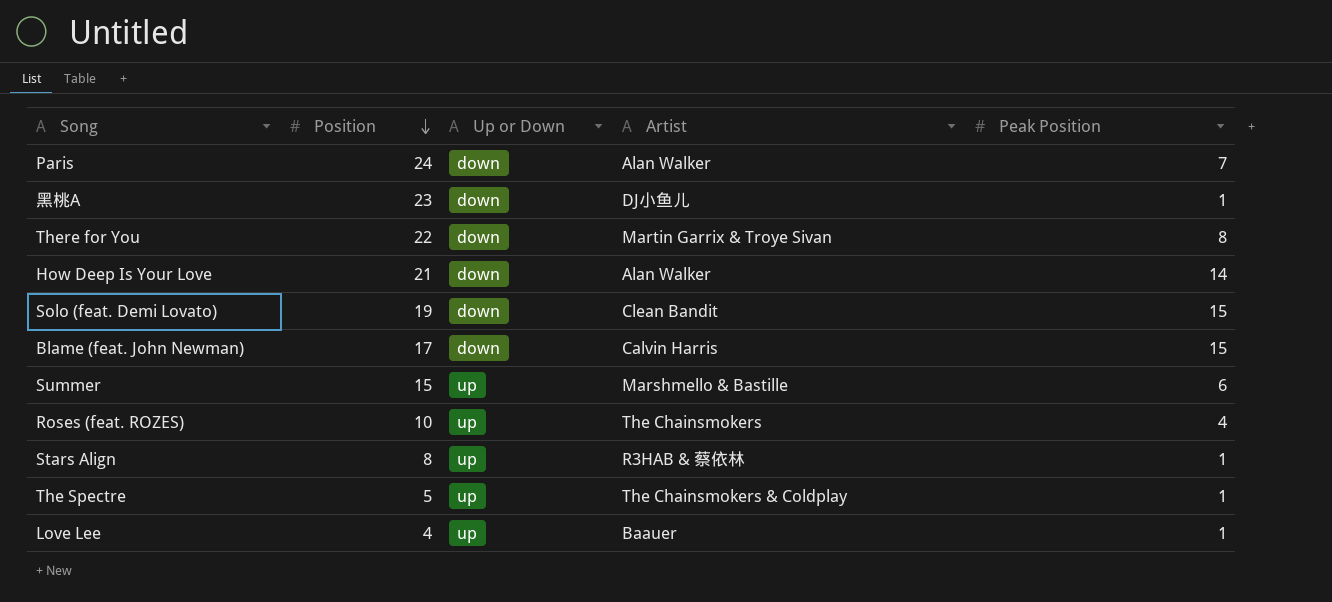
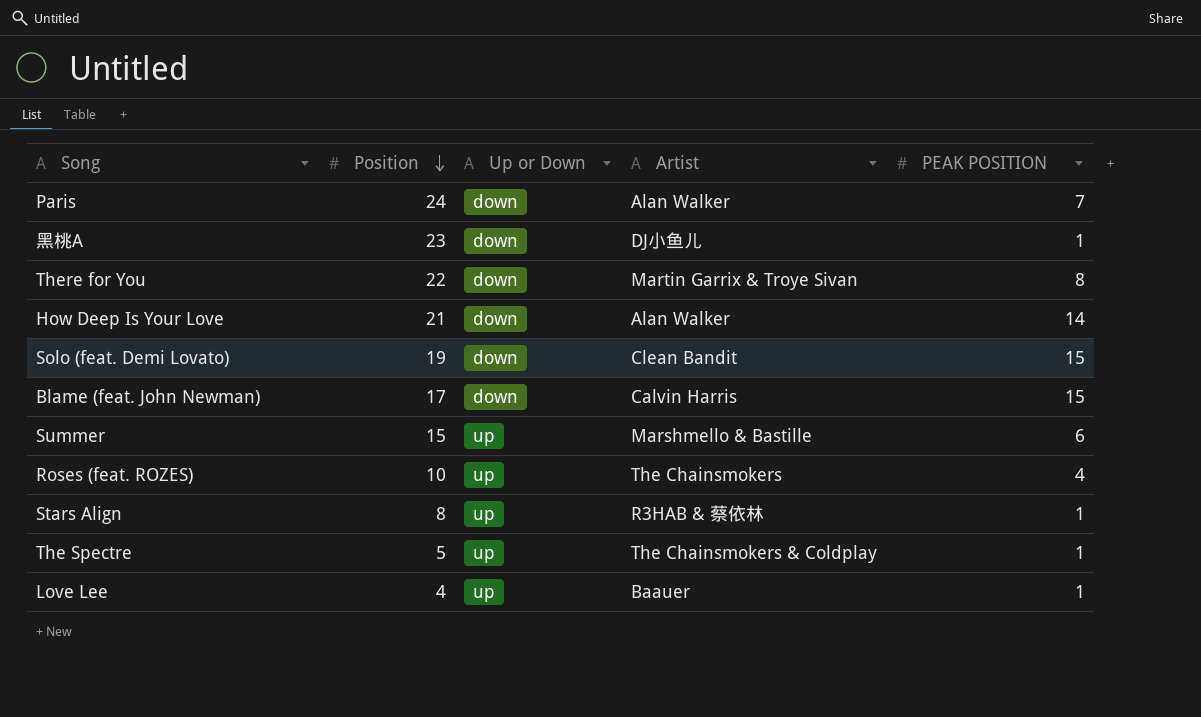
column name: Peak Position -> PEAK POSITION

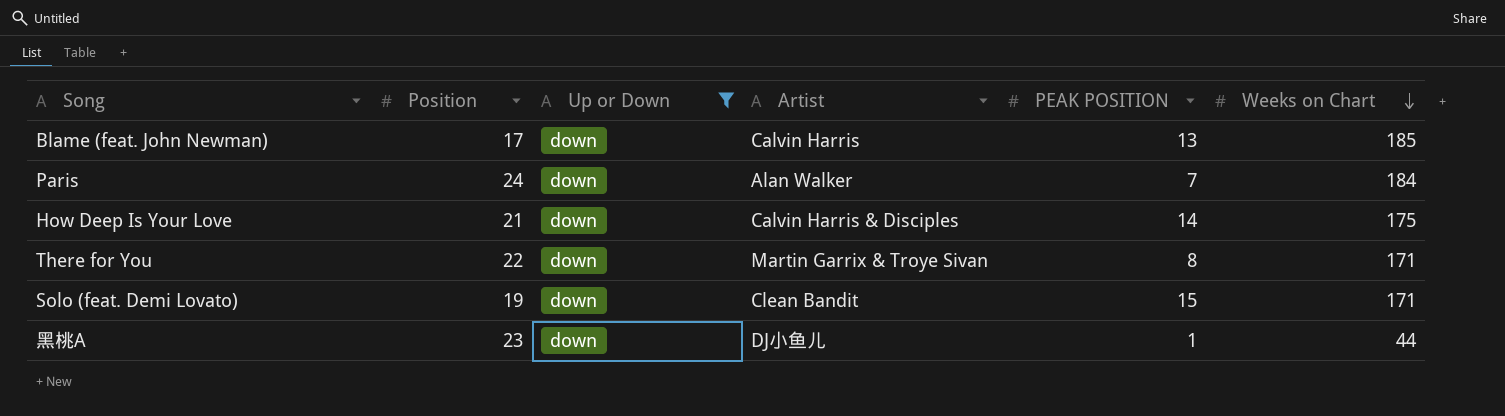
filter: none -> Up or Down = down
row order: Position descending -> Weeks on Chart descending
column Weeks on Chart | position: none -> 6
Blame (feat. John Newman) | PEAK POSITION: 15 -> 13
How Deep Is Your Love | Artist: Alan Walker -> Calvin Harris & Disciples

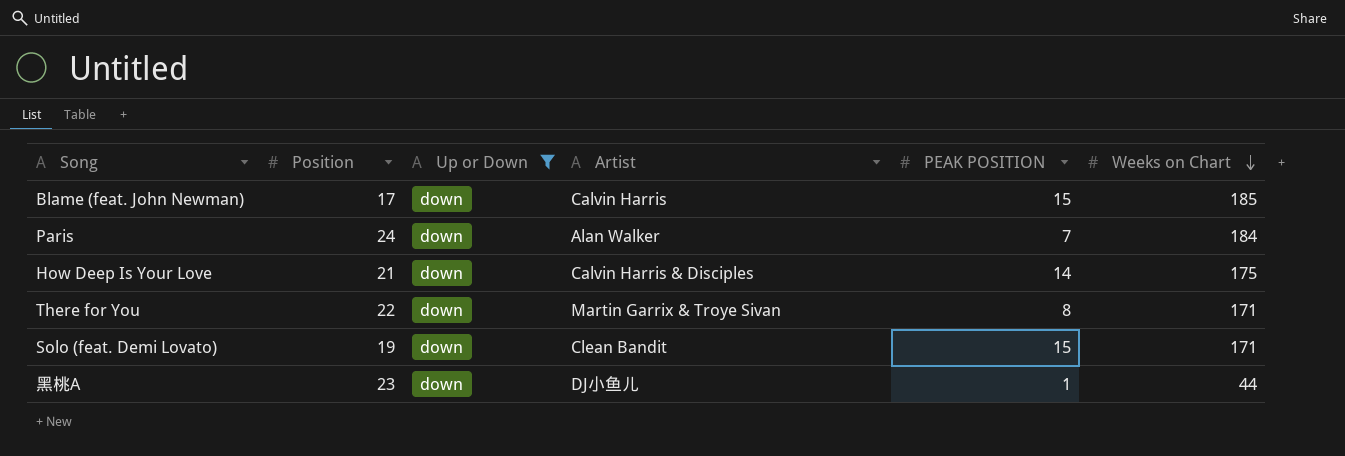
Blame (feat. John Newman) | PEAK POSITION: 13 -> 15

